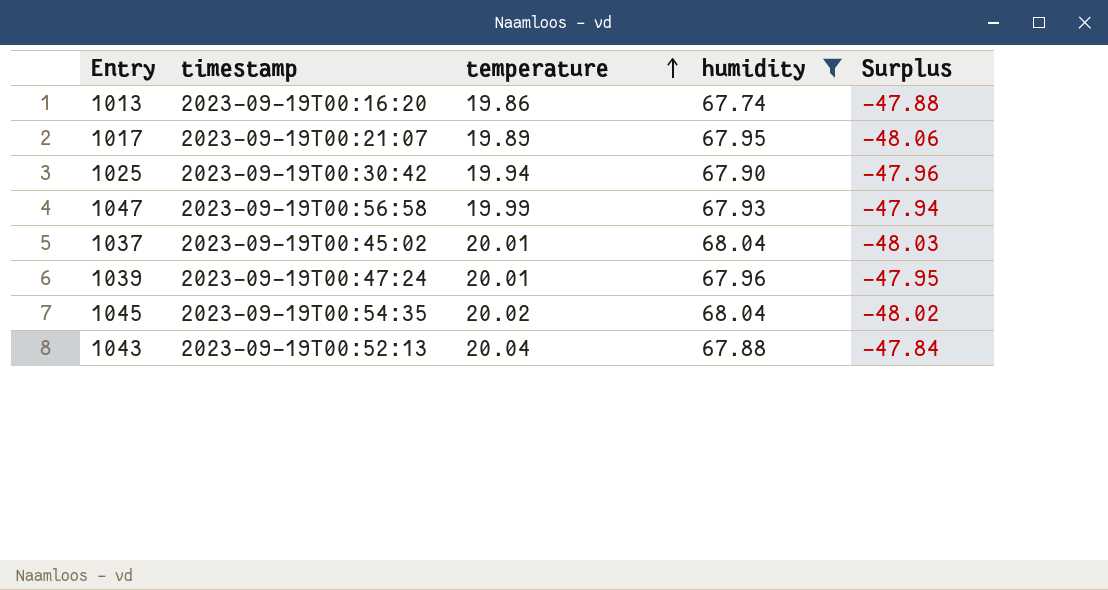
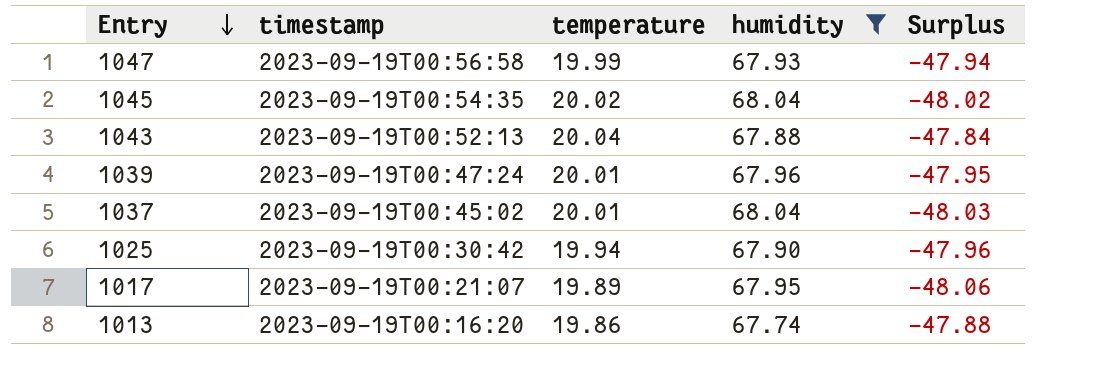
row order: temperature ascending -> Entry descending

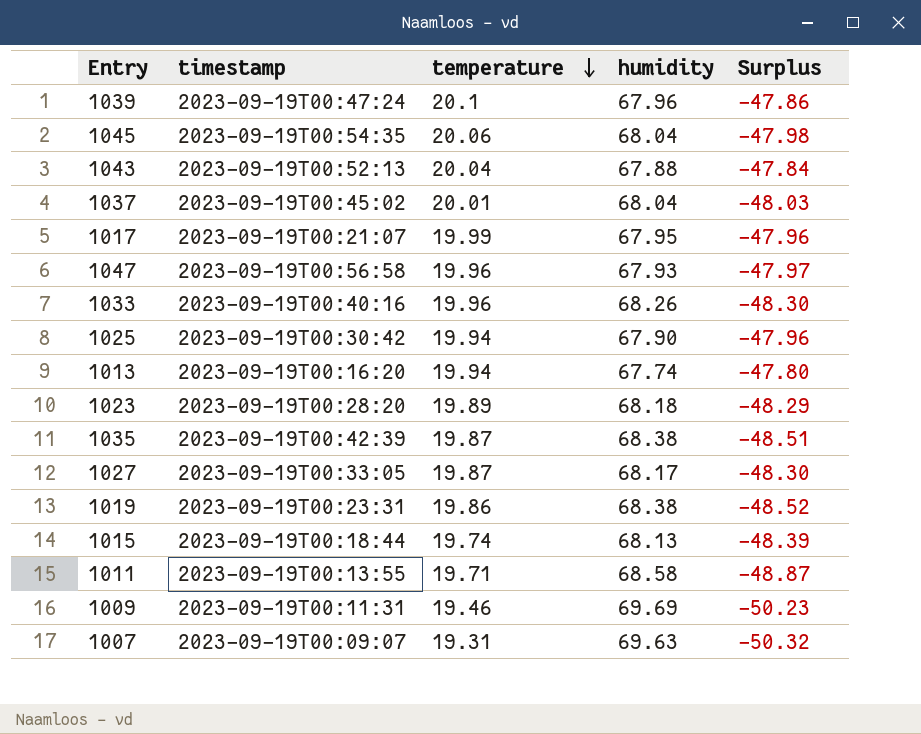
filter: humidity <= 68.04 -> none
row order: Entry descending -> temperature descending
1039 | temperature: 20.01 -> 20.1
1039 | Surplus: -47.95 -> -47.86
1045 | temperature: 20.02 -> 20.06
1045 | Surplus: -48.02 -> -47.98
1017 | temperature: 19.89 -> 19.99
1017 | Surplus: -48.06 -> -47.96
1047 | temperature: 19.99 -> 19.96
1047 | Surplus: -47.94 -> -47.97
1013 | temperature: 19.86 -> 19.94
1013 | Surplus: -47.88 -> -47.80

